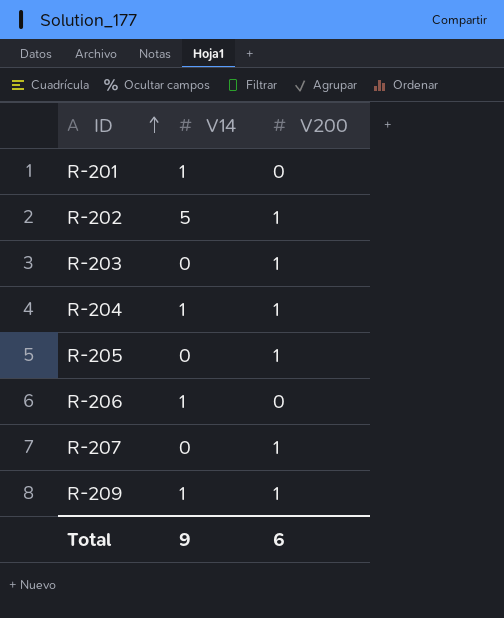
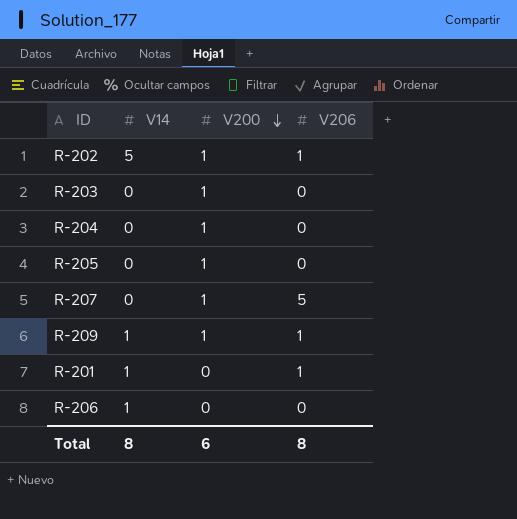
row order: ID ascending -> V200 descending
column V206 | position: none -> 4
R-204 | V14: 1 -> 0
Total | V14: 9 -> 8

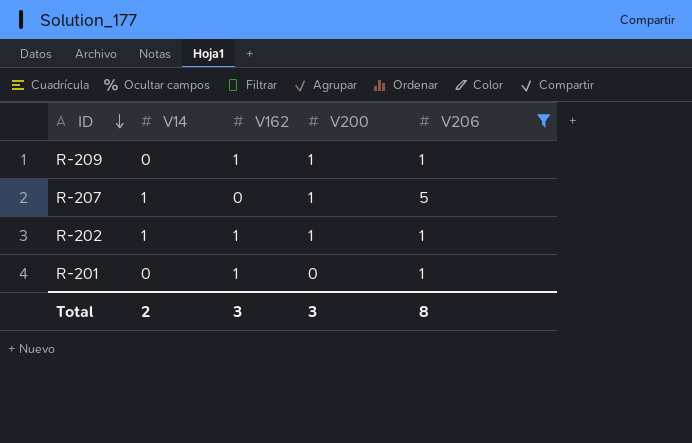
filter: none -> V206 != 0
row order: V200 descending -> ID descending
column V162 | position: none -> 3
R-209 | V14: 1 -> 0
R-207 | V14: 0 -> 1
R-202 | V14: 5 -> 1
R-201 | V14: 1 -> 0
Total | V14: 8 -> 2
Total | V200: 6 -> 3

